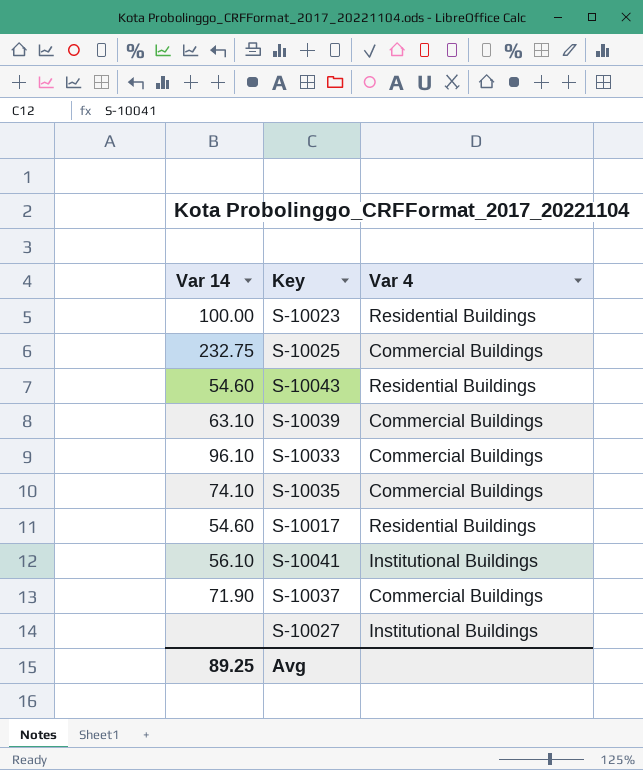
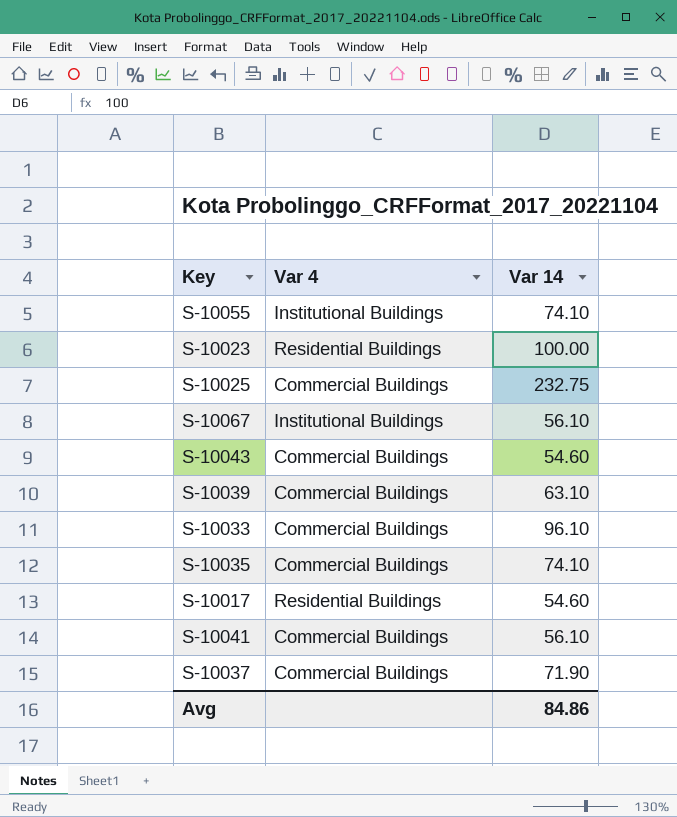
column Var 14 | position: 1 -> 3
row S-10027: none | Institutional Buildings -> none
row S-10055: none -> Institutional Buildings | 74.10
row S-10067: none -> Institutional Buildings | 56.10
S-10043 | Var 4: Residential Buildings -> Commercial Buildings
S-10041 | Var 4: Institutional Buildings -> Commercial Buildings
Avg | Var 14: 89.25 -> 84.86

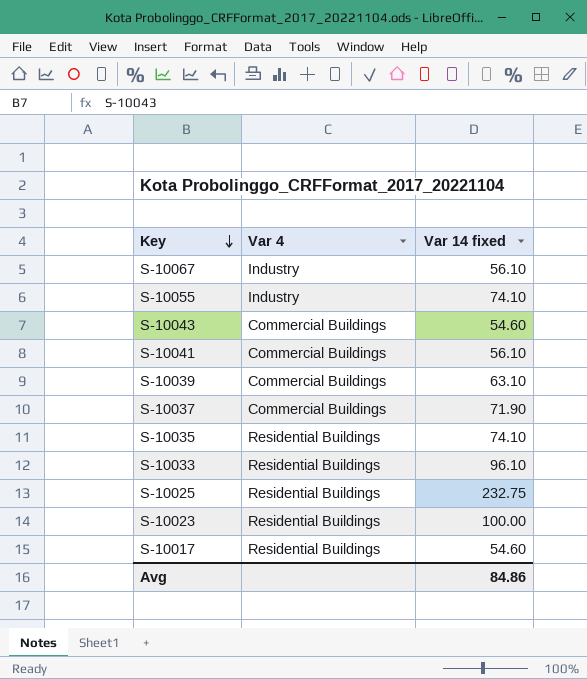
row order: none -> Key descending
column name: Var 14 -> Var 14 fixed
S-10067 | Var 4: Institutional Buildings -> Industry
S-10055 | Var 4: Institutional Buildings -> Industry
S-10035 | Var 4: Commercial Buildings -> Residential Buildings
S-10033 | Var 4: Commercial Buildings -> Residential Buildings
S-10025 | Var 4: Commercial Buildings -> Residential Buildings

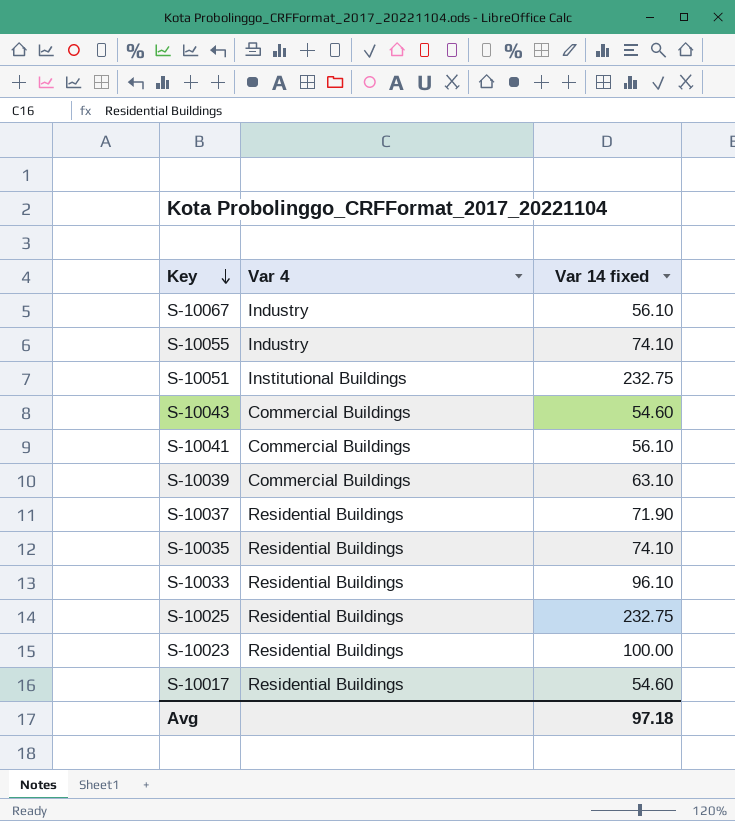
row S-10051: none -> Institutional Buildings | 232.75
S-10037 | Var 4: Commercial Buildings -> Residential Buildings
Avg | Var 14 fixed: 84.86 -> 97.18

